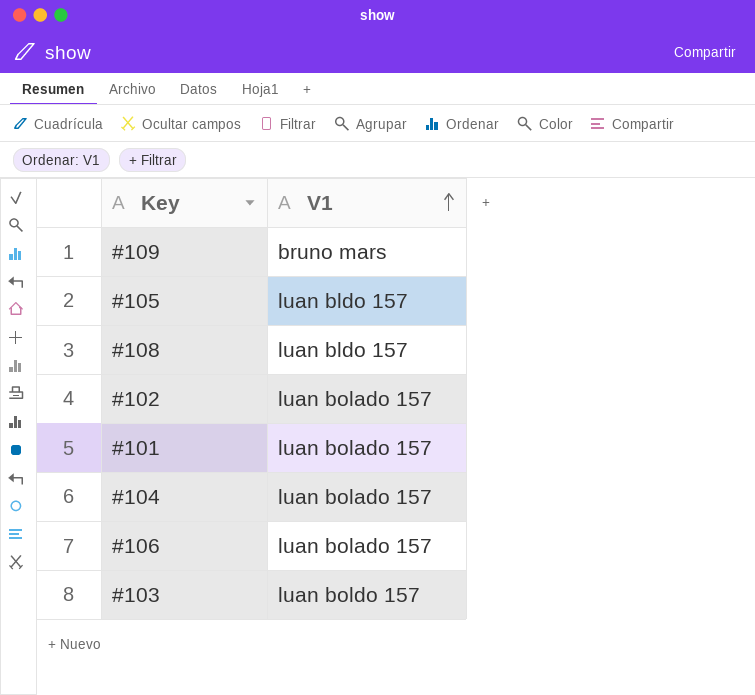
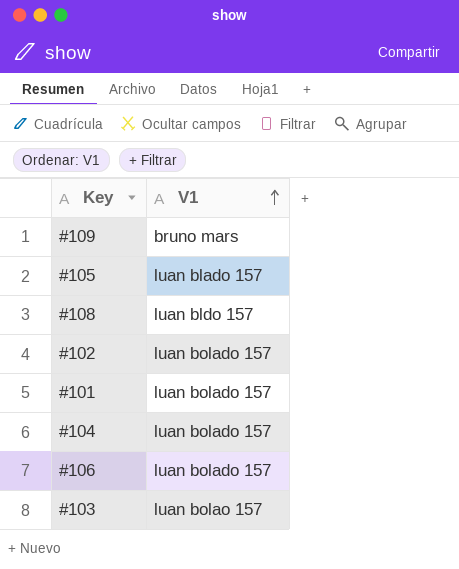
#105 | V1: luan bldo 157 -> luan blado 157
#103 | V1: luan boldo 157 -> luan bolao 157

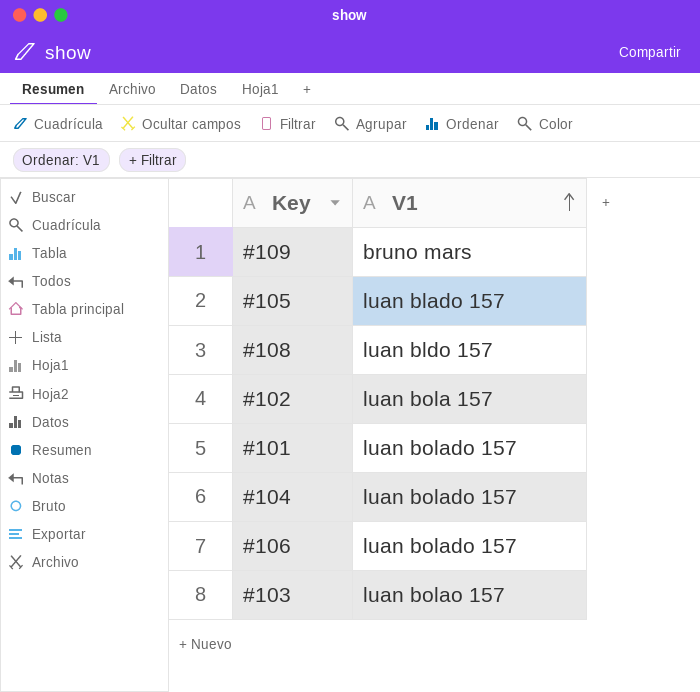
#102 | V1: luan bolado 157 -> luan bola 157

